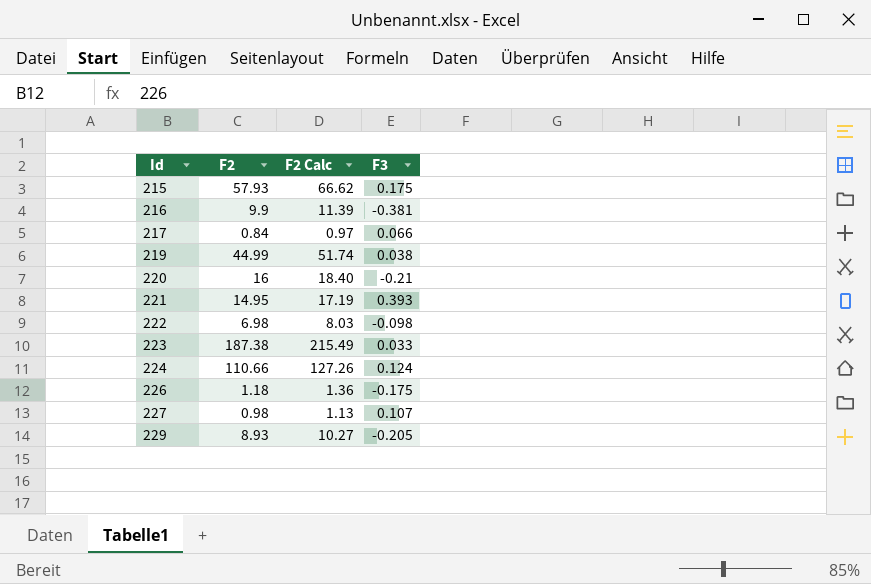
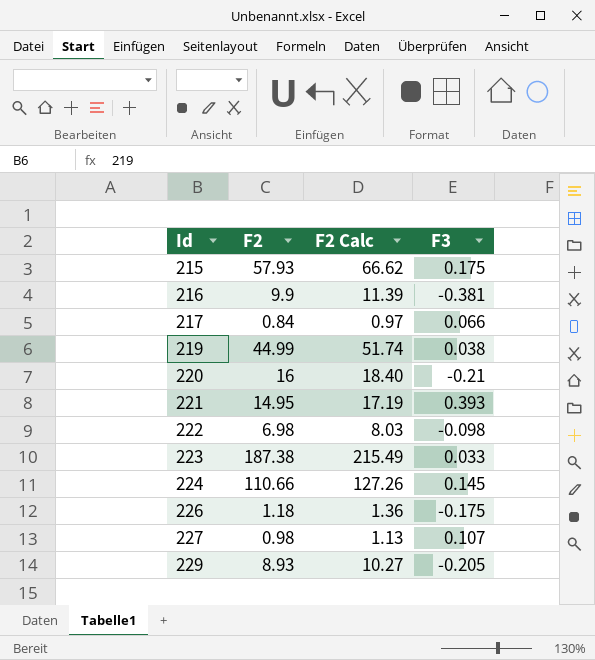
224 | F3: 0.124 -> 0.145

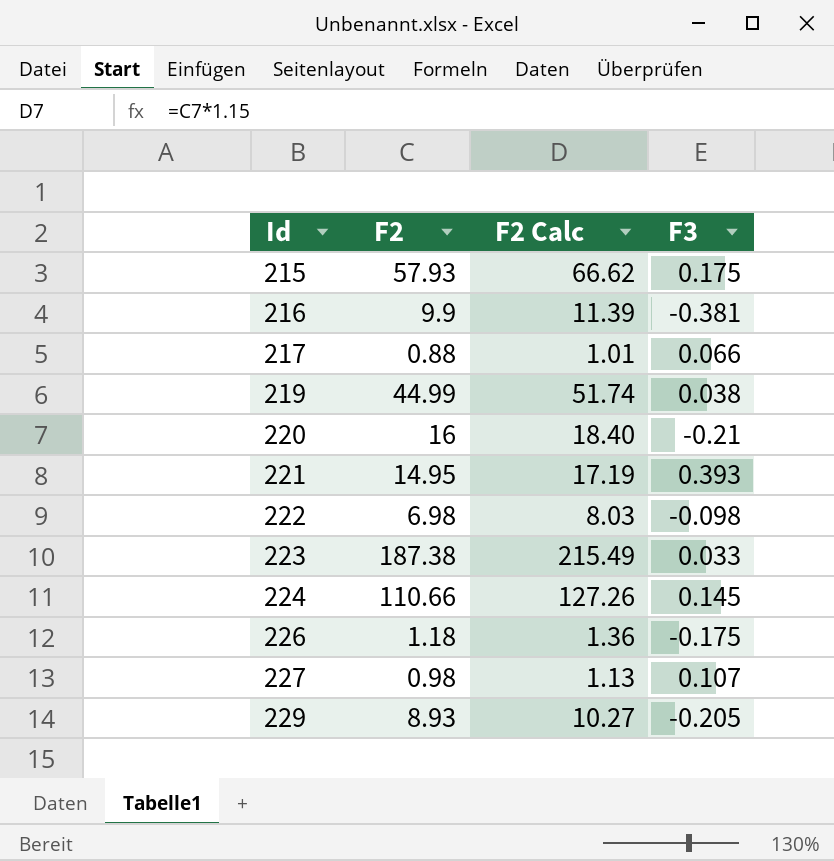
217 | F2: 0.84 -> 0.88
217 | F2 Calc: 0.97 -> 1.01

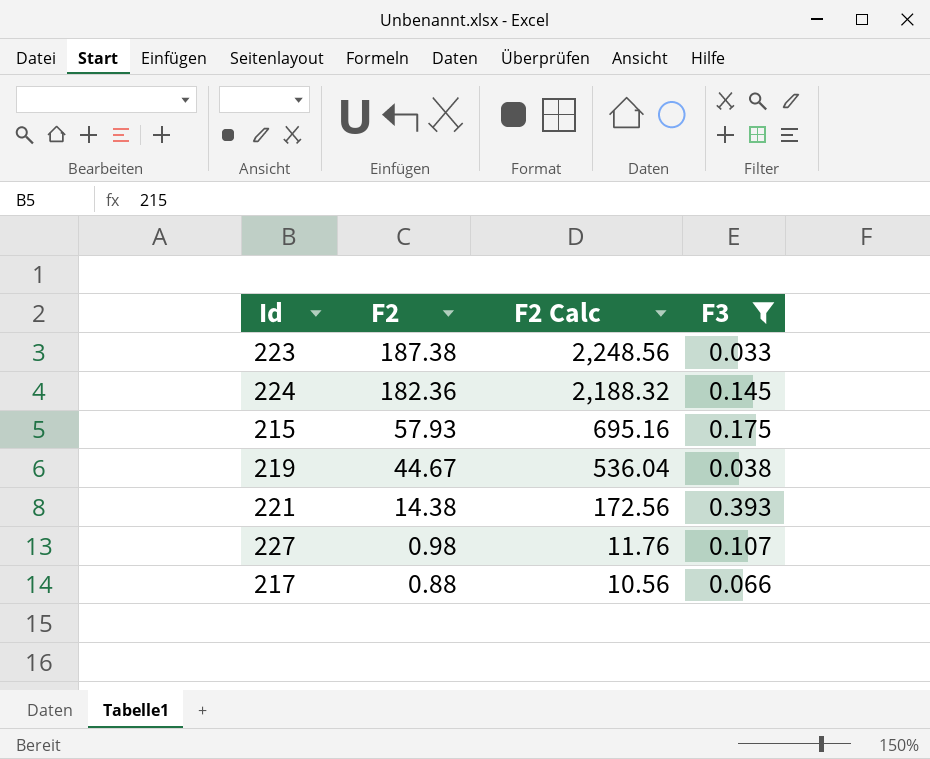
filter: none -> F3 >= 0.033
row order: Id ascending -> F2 descending
column F2 Calc | formula: [F2] * 1.15 -> [F2] * 12
224 | F2: 110.66 -> 182.36
219 | F2: 44.99 -> 44.67
221 | F2: 14.95 -> 14.38

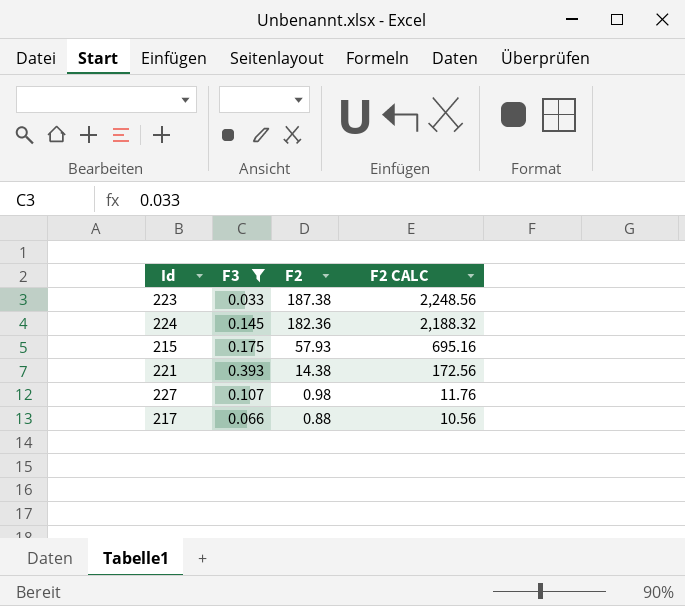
column F3 | position: 4 -> 2
column name: F2 Calc -> F2 CALC
row 219: 44.67 | 536.04 | 0.038 -> none

